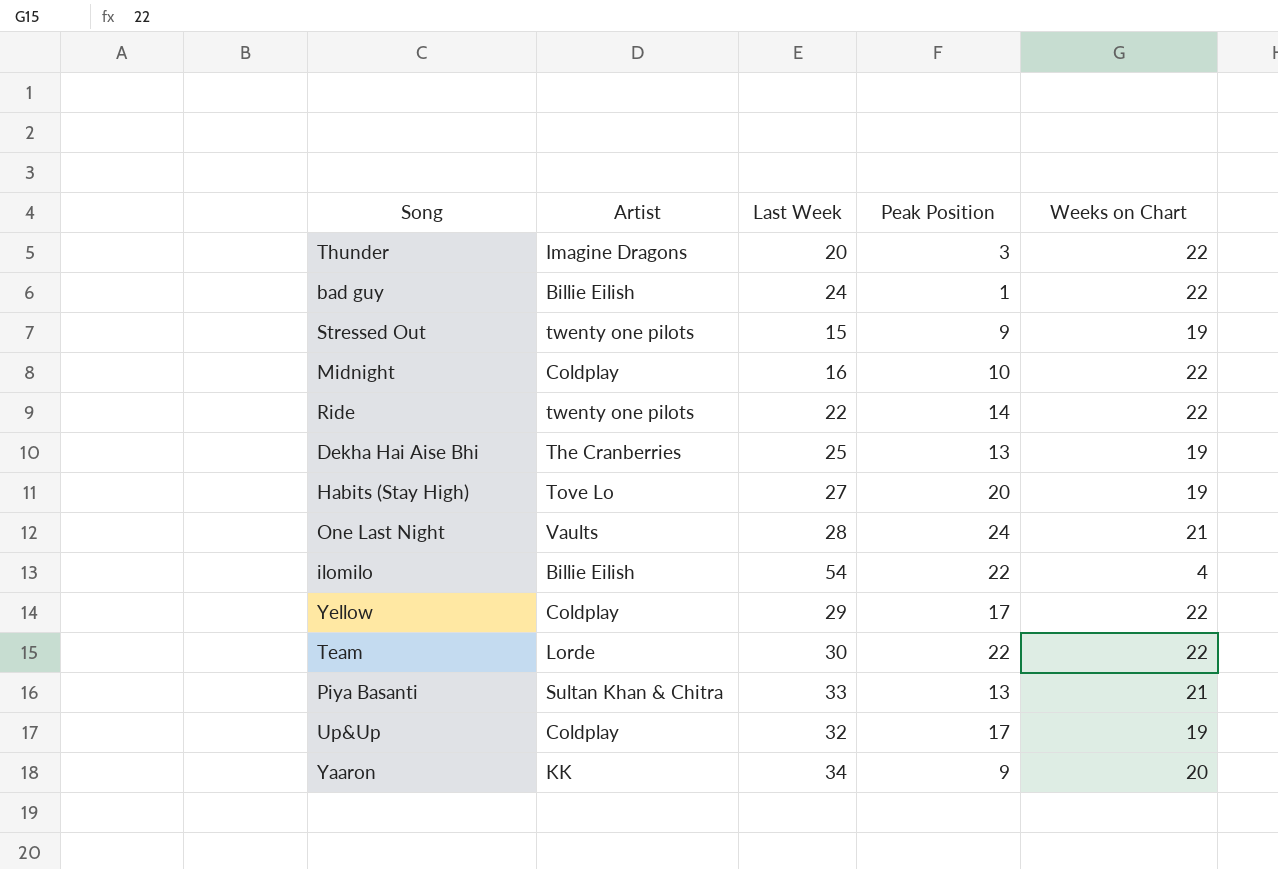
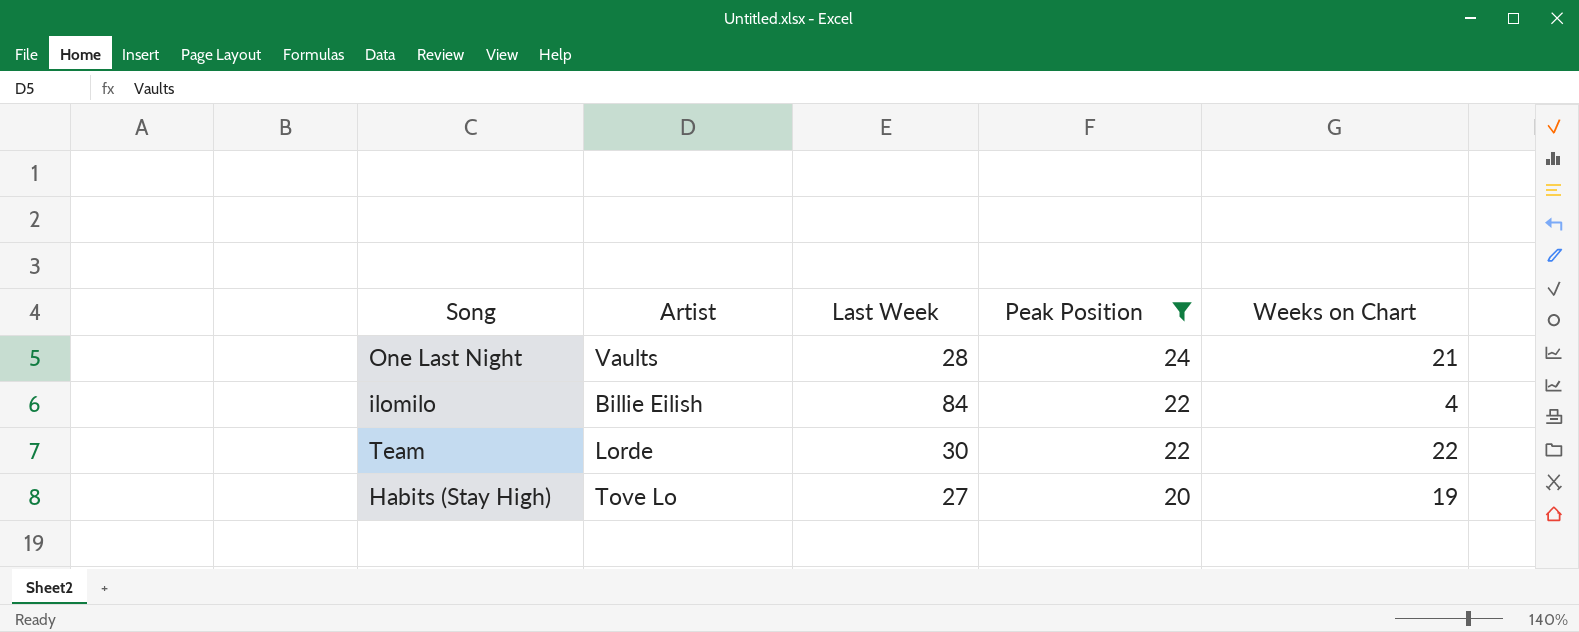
filter: none -> Peak Position >= 20
row order: none -> Peak Position descending
ilomilo | Last Week: 54 -> 84

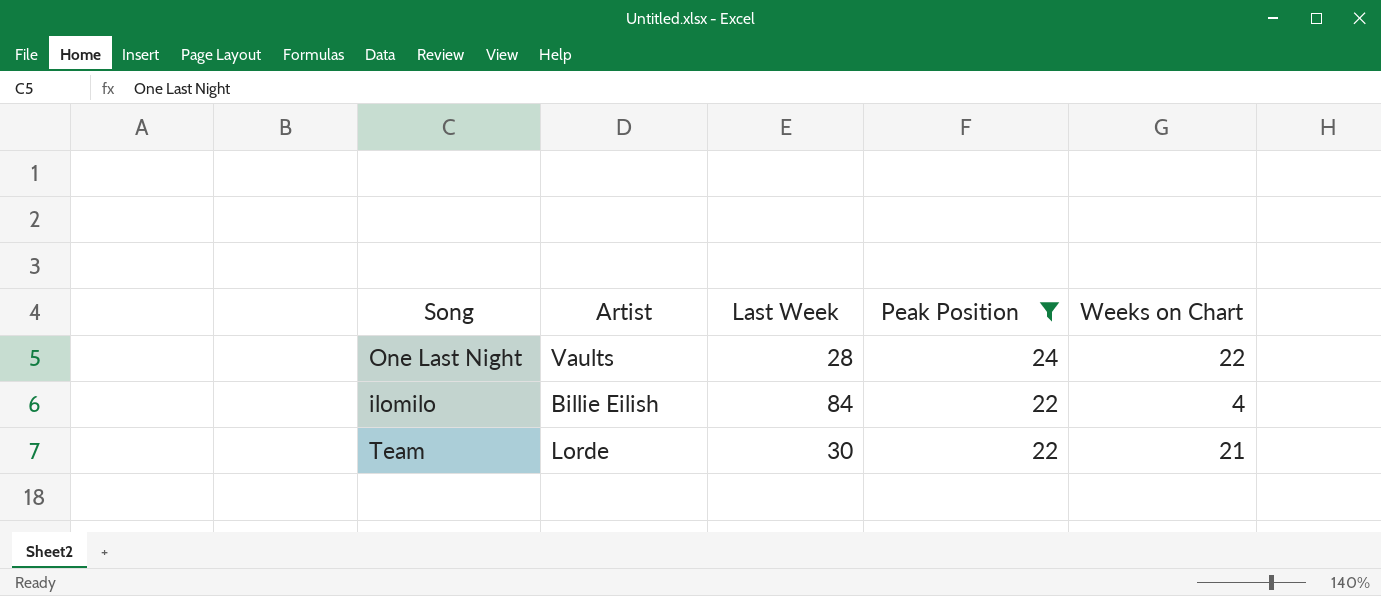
row Habits (Stay High): Tove Lo | 27 | 20 | 19 -> none
One Last Night | Weeks on Chart: 21 -> 22
Team | Weeks on Chart: 22 -> 21

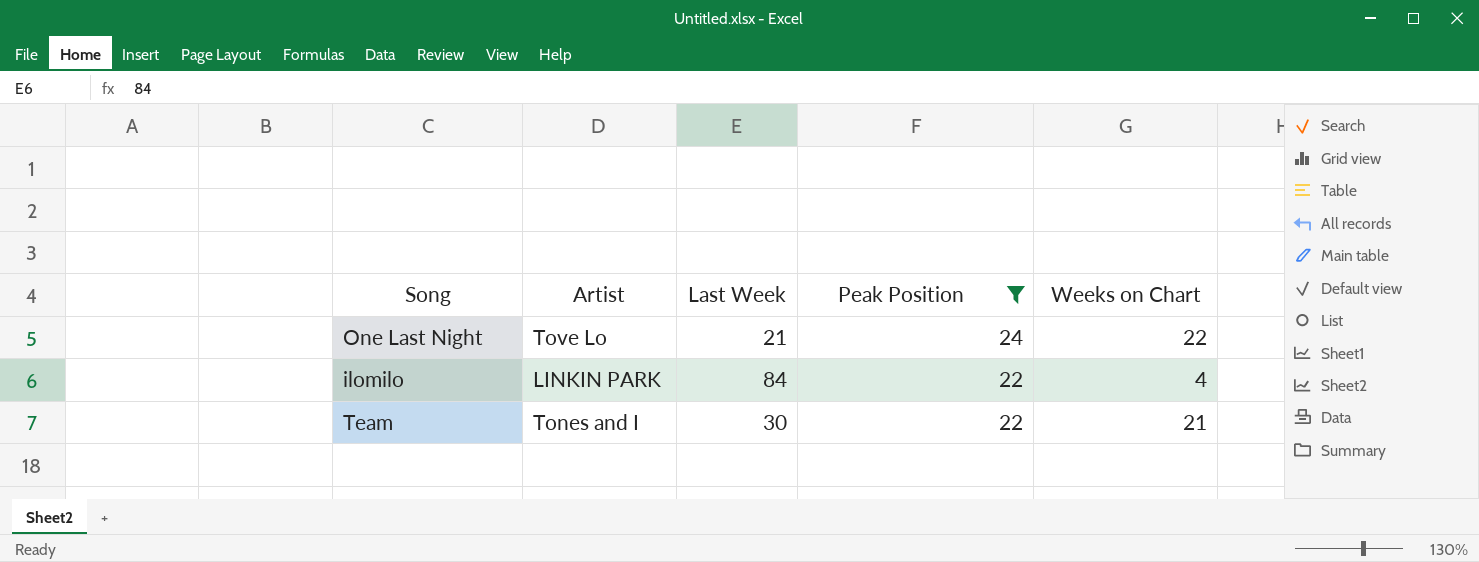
One Last Night | Artist: Vaults -> Tove Lo
One Last Night | Last Week: 28 -> 21
ilomilo | Artist: Billie Eilish -> LINKIN PARK
Team | Artist: Lorde -> Tones and I

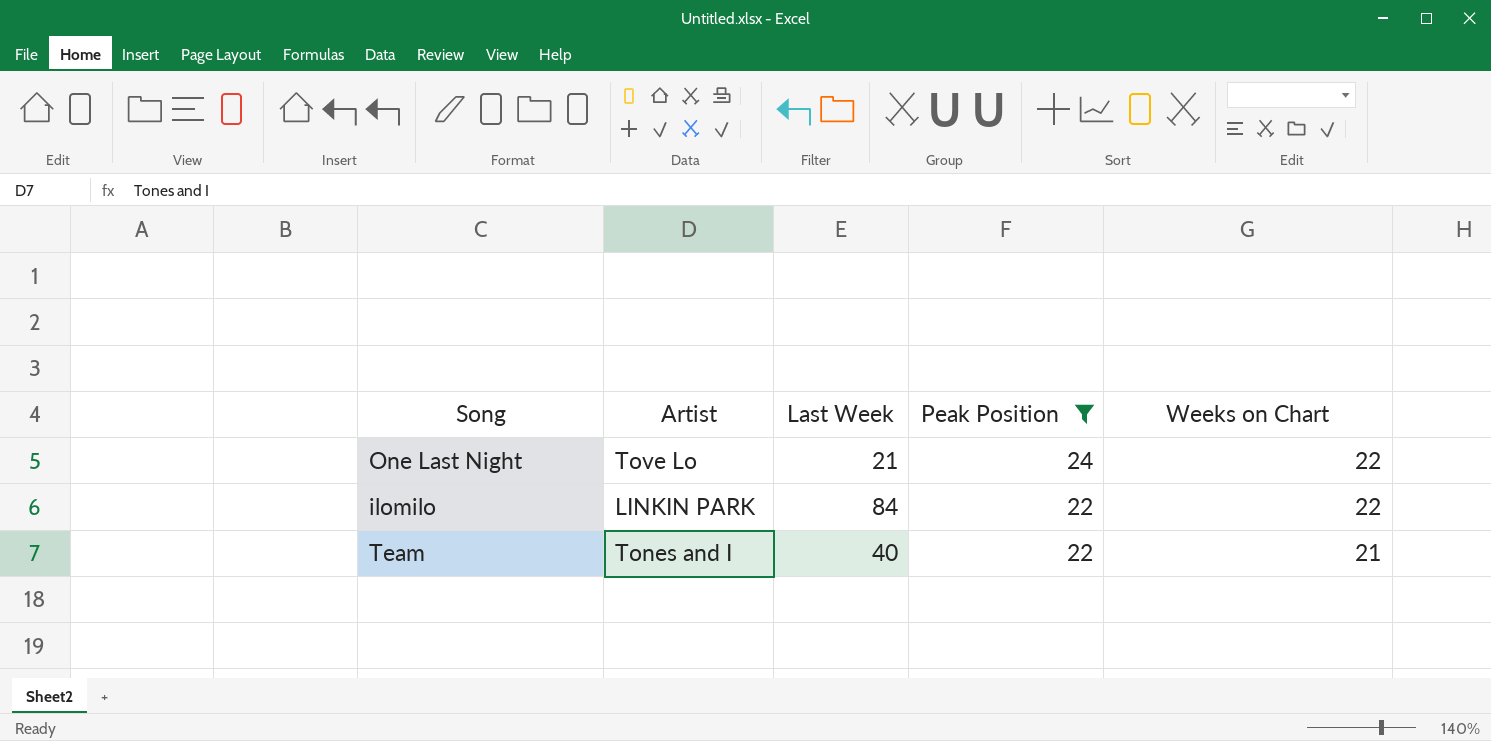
ilomilo | Weeks on Chart: 4 -> 22
Team | Last Week: 30 -> 40

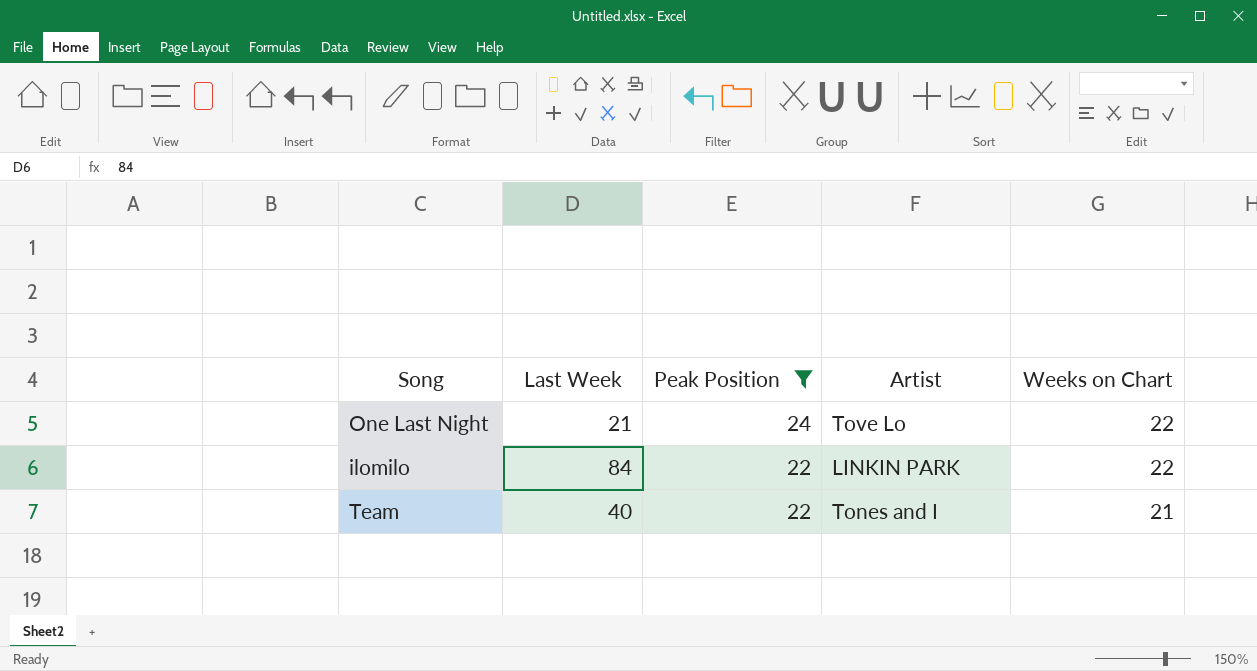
column Artist | position: 2 -> 4

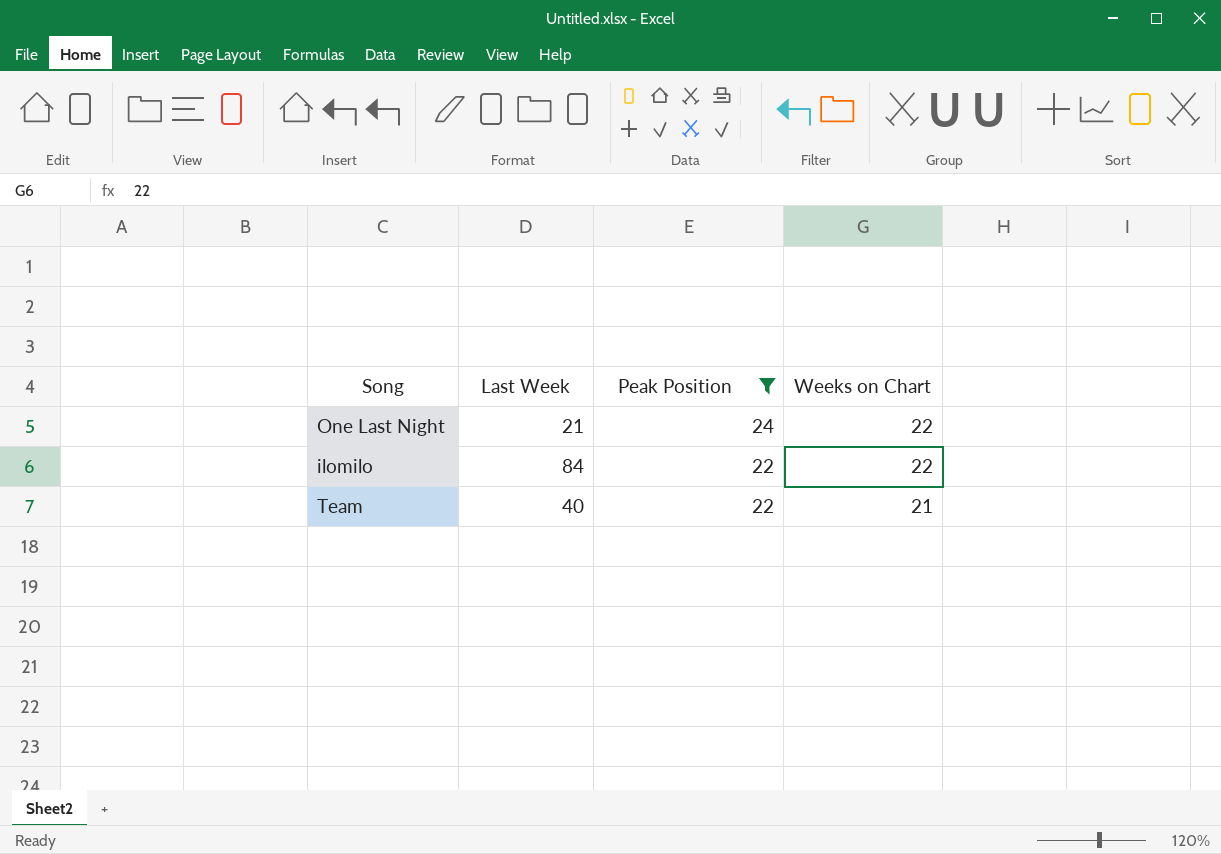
column Artist | position: 4 -> none

